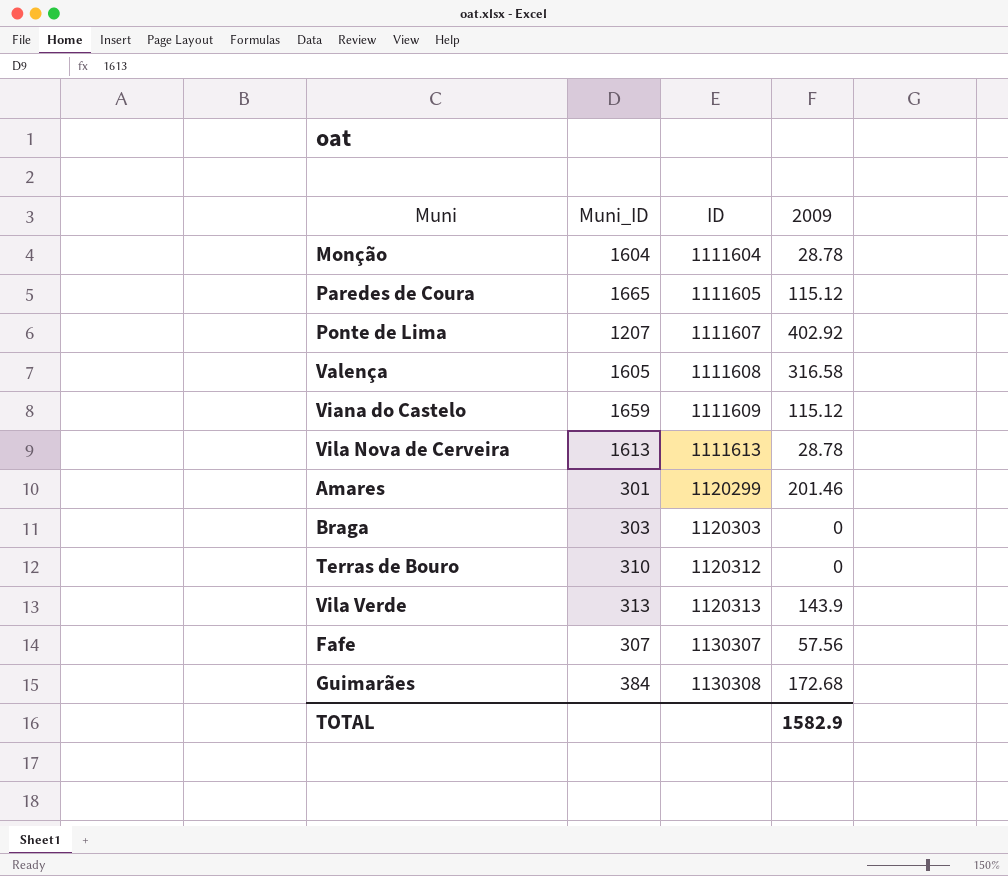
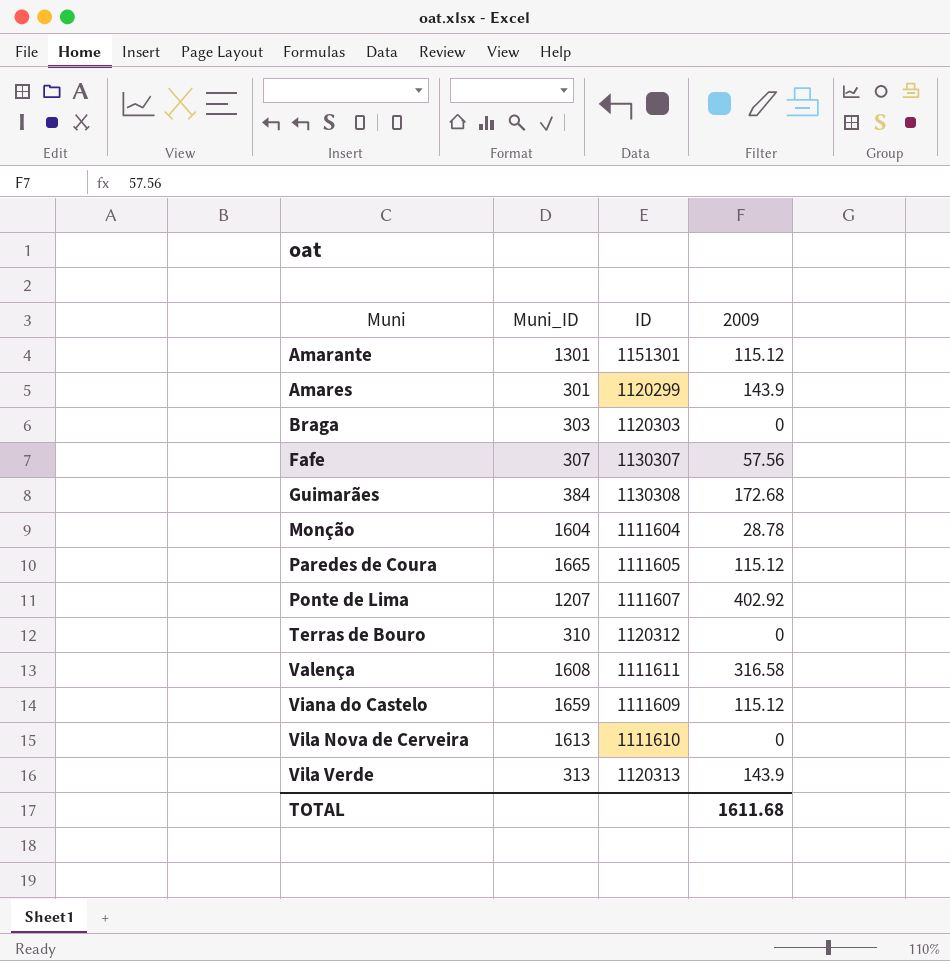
row order: ID ascending -> Muni ascending
row Amarante: none -> 1301 | 1151301 | 115.12
Amares | 2009: 201.46 -> 143.9
Valença | Muni_ID: 1605 -> 1608
Valença | ID: 1111608 -> 1111611
Vila Nova de Cerveira | ID: 1111613 -> 1111610
Vila Nova de Cerveira | 2009: 28.78 -> 0
TOTAL | 2009: 1582.9 -> 1611.68

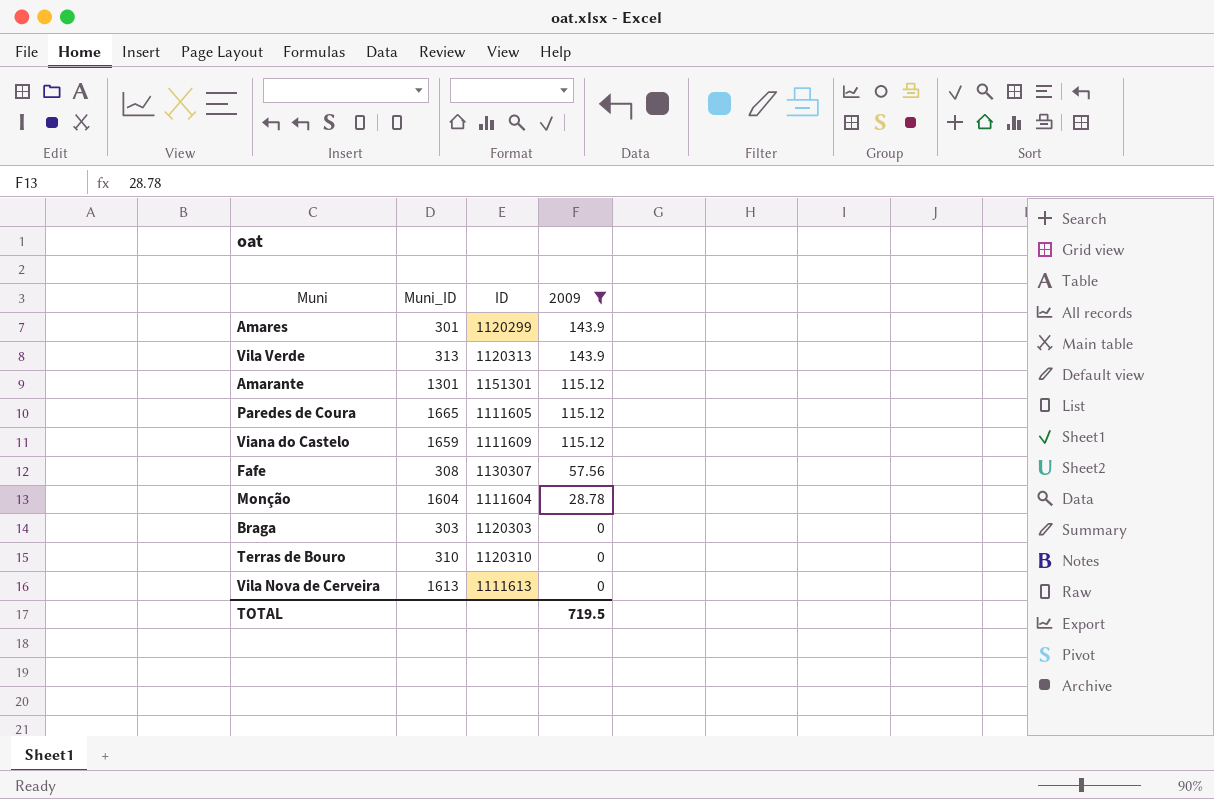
filter: none -> 2009 <= 143.9
row order: Muni ascending -> 2009 descending
Fafe | Muni_ID: 307 -> 308
Terras de Bouro | ID: 1120312 -> 1120310
Vila Nova de Cerveira | ID: 1111610 -> 1111613
TOTAL | 2009: 1611.68 -> 719.5

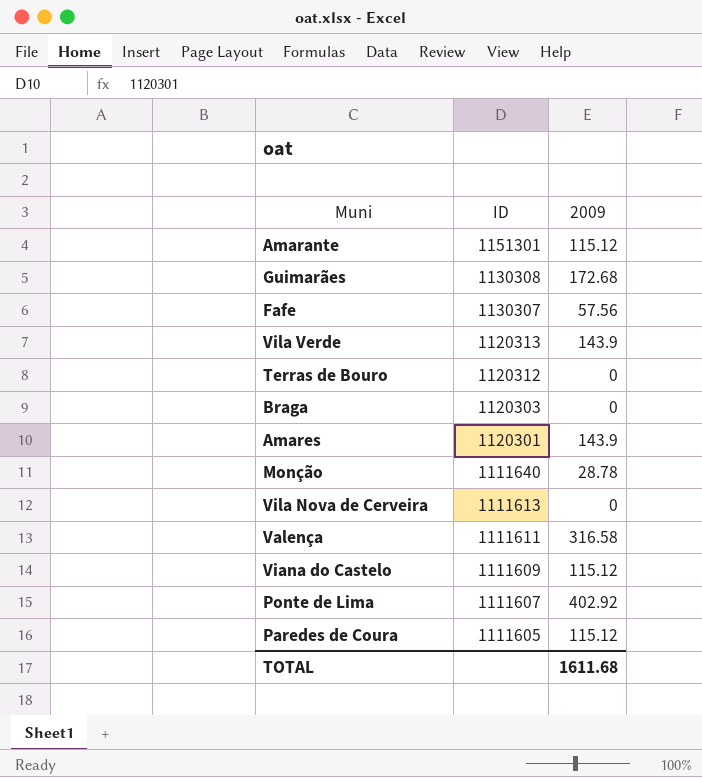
filter: 2009 <= 143.9 -> none
row order: 2009 descending -> ID descending
column Muni_ID | position: 2 -> none
Terras de Bouro | ID: 1120310 -> 1120312
Amares | ID: 1120299 -> 1120301
Monção | ID: 1111604 -> 1111640
TOTAL | 2009: 719.5 -> 1611.68

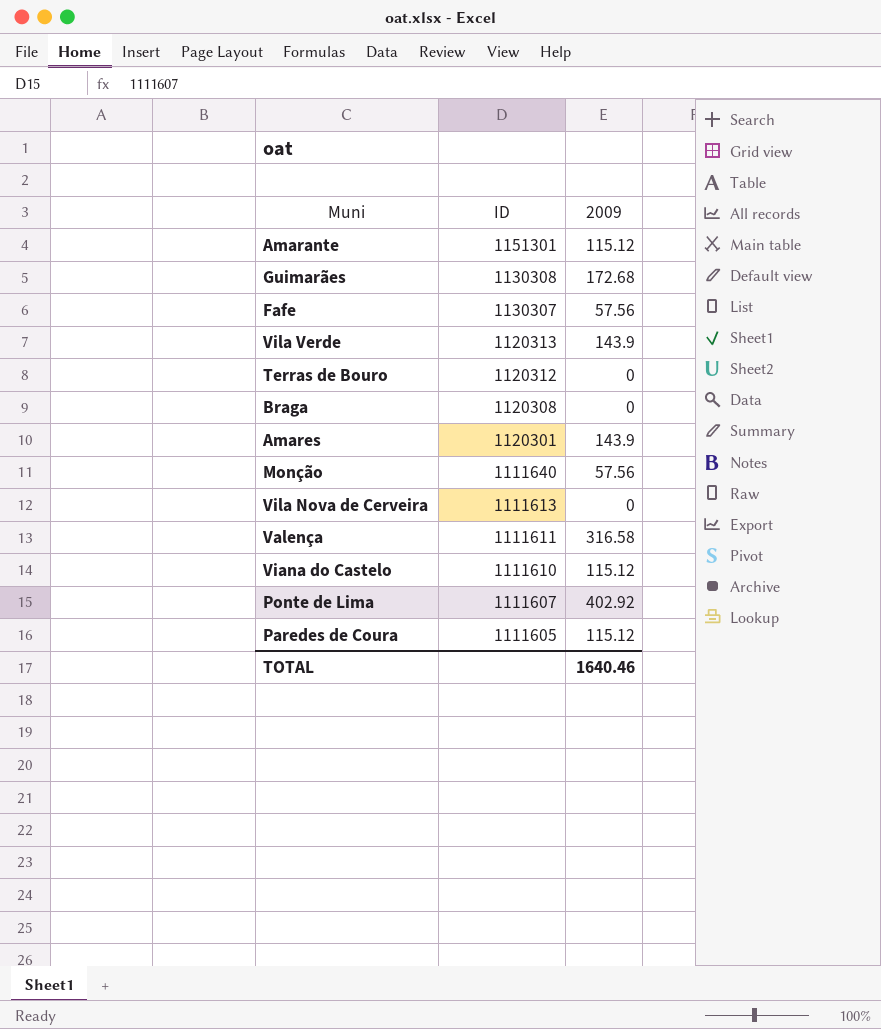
Braga | ID: 1120303 -> 1120308
Monção | 2009: 28.78 -> 57.56
Viana do Castelo | ID: 1111609 -> 1111610
TOTAL | 2009: 1611.68 -> 1640.46

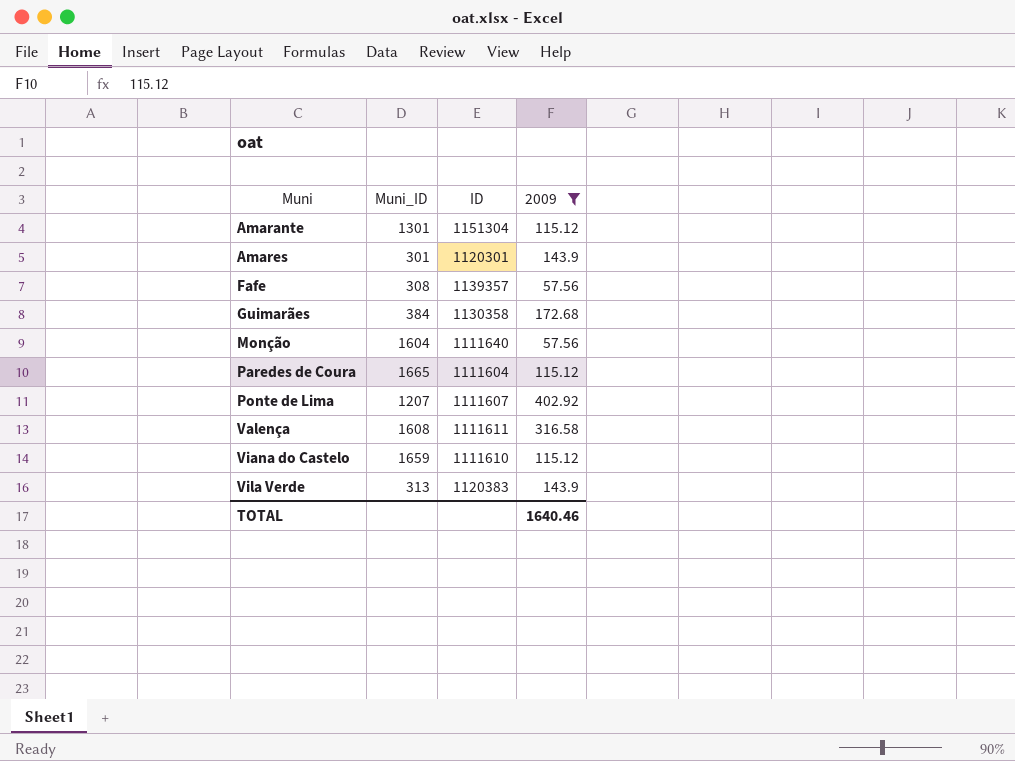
filter: none -> 2009 != 0
row order: ID descending -> Muni ascending
column Muni_ID | position: none -> 2
Amarante | ID: 1151301 -> 1151304
Fafe | ID: 1130307 -> 1139357
Guimarães | ID: 1130308 -> 1130358
Paredes de Coura | ID: 1111605 -> 1111604
Vila Verde | ID: 1120313 -> 1120383

